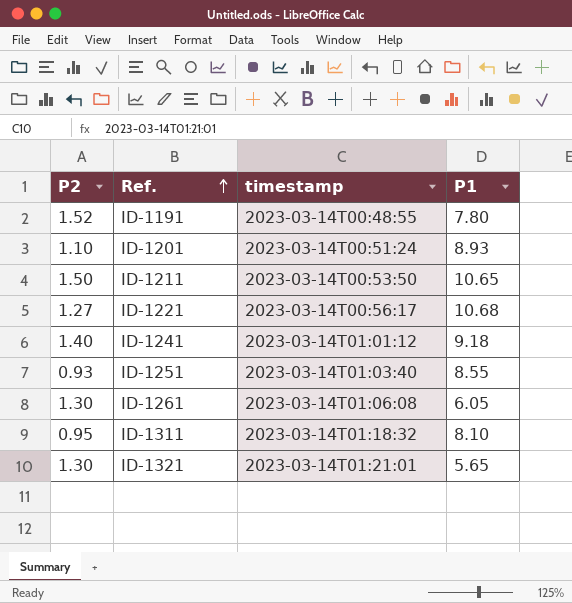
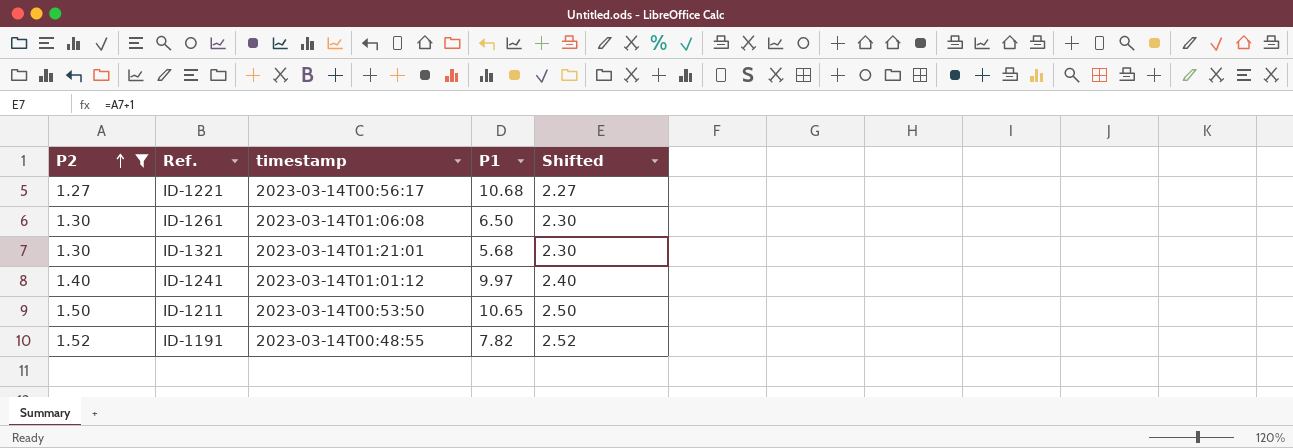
filter: none -> P2 >= 1.27
row order: Ref. ascending -> P2 ascending
column Shifted | formula: none -> [P2] + 1
ID-1261 | P1: 6.05 -> 6.50
ID-1321 | P1: 5.65 -> 5.68
ID-1241 | P1: 9.18 -> 9.97
ID-1191 | P1: 7.80 -> 7.82

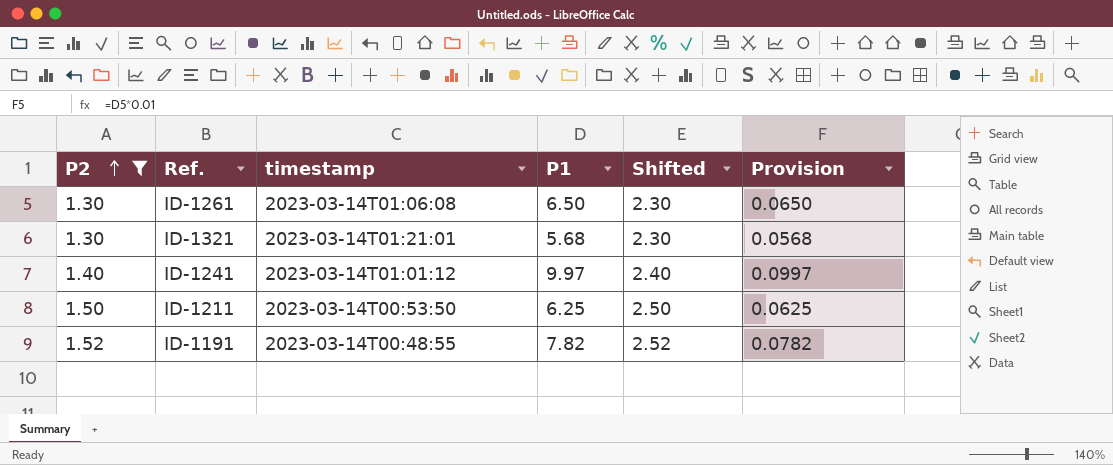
column Provision | formula: none -> [P1] * 0.01
row ID-1221: 1.27 | 2023-03-14T00:56:17 | 10.68 | 2.27 -> none
ID-1211 | P1: 10.65 -> 6.25

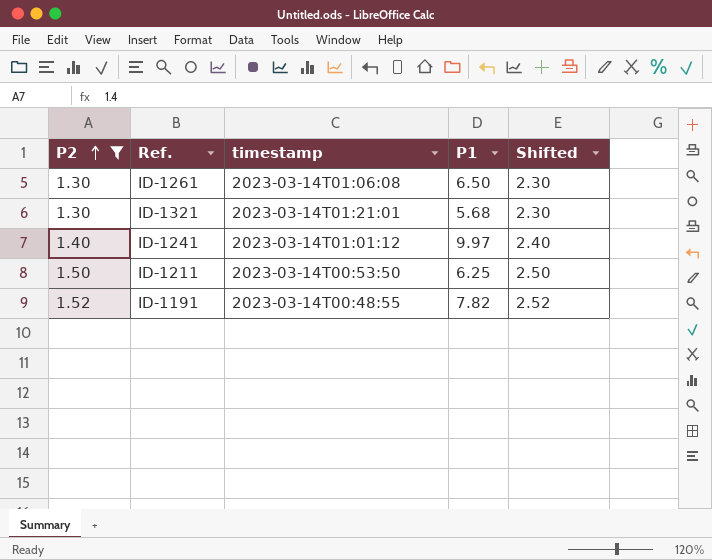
column Provision | formula: [P1] * 0.01 -> none

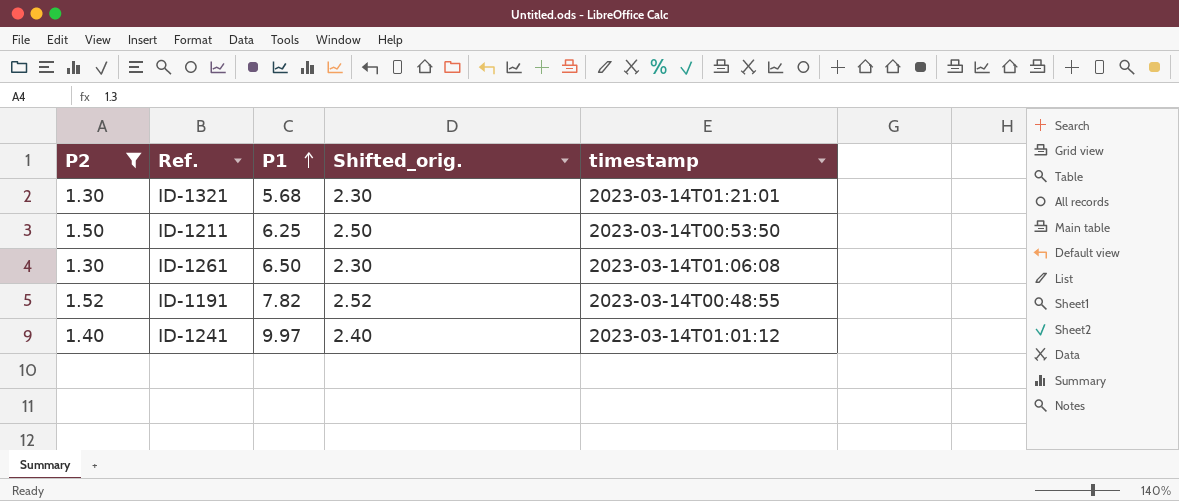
row order: P2 ascending -> P1 ascending
column name: Shifted -> Shifted_orig.
column timestamp | position: 3 -> 5

